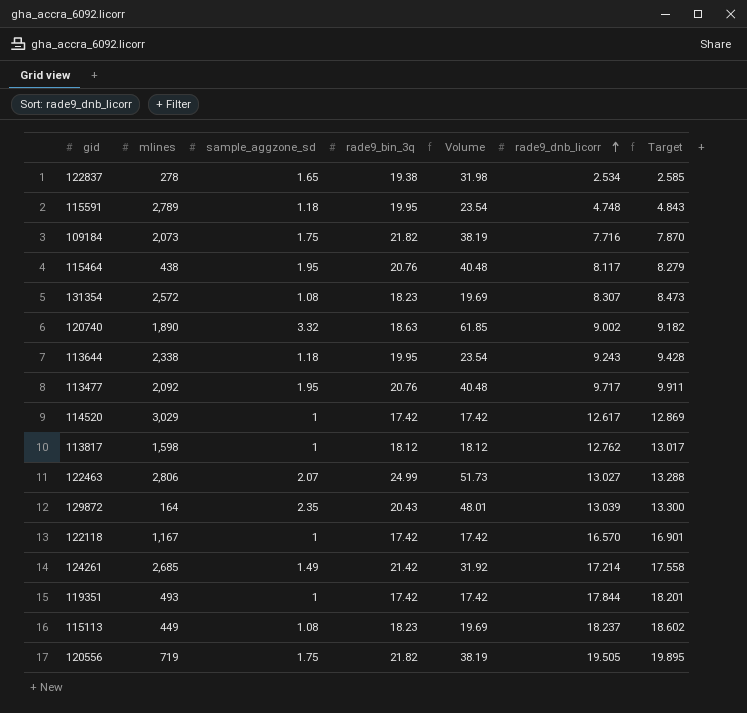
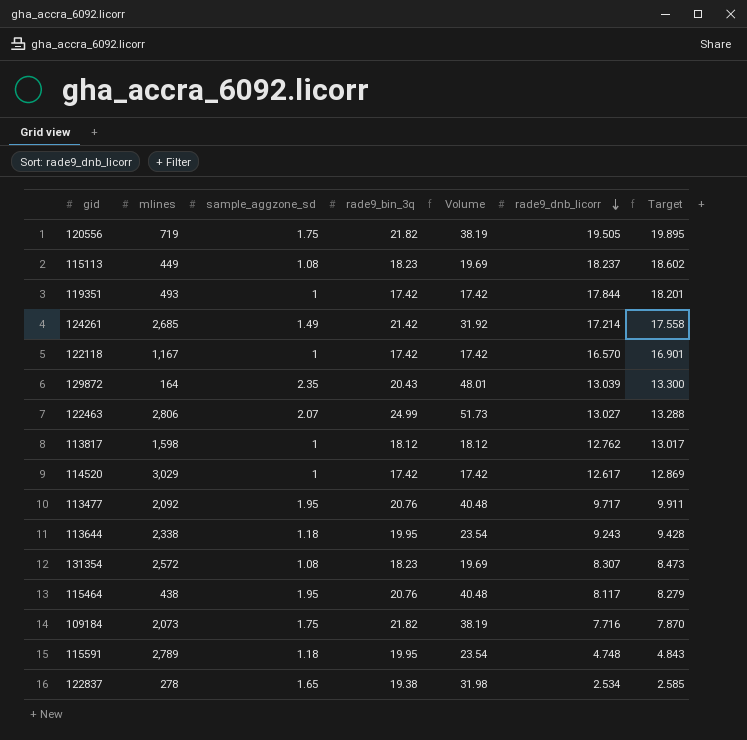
row order: rade9_dnb_licorr ascending -> rade9_dnb_licorr descending
row 120740: 1,890 | 3.32 | 18.63 | 61.85 | 9.002 | 9.182 -> none

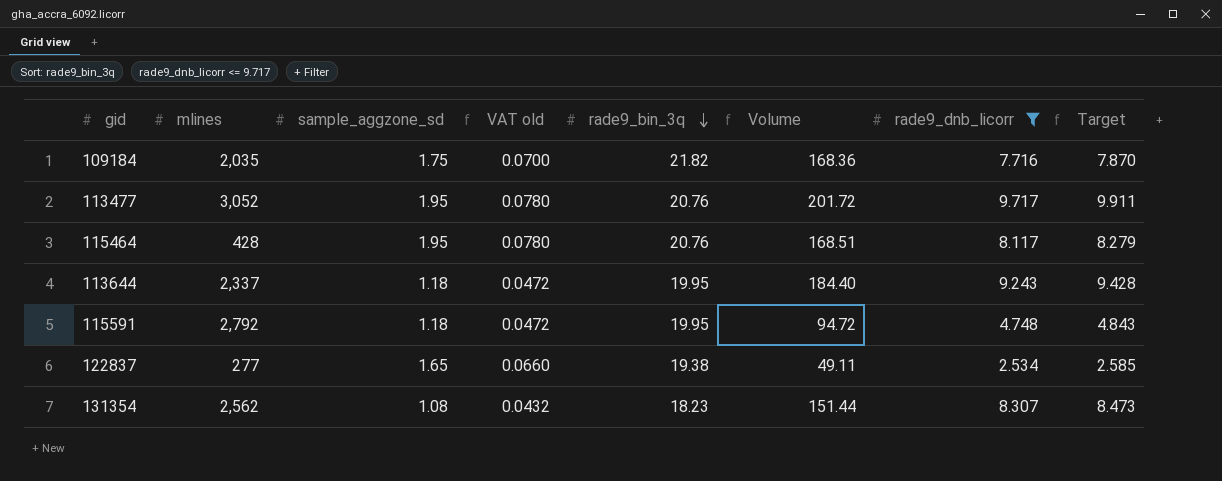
filter: none -> rade9_dnb_licorr <= 9.717
row order: rade9_dnb_licorr descending -> rade9_bin_3q descending
column VAT old | formula: none -> [sample_aggzone_sd] * 0.04
column Volume | formula: [sample_aggzone_sd] * [rade9_bin_3q] -> [rade9_bin_3q] * [rade9_dnb_licorr]
109184 | mlines: 2,073 -> 2,035
113477 | mlines: 2,092 -> 3,052
115464 | mlines: 438 -> 428
113644 | mlines: 2,338 -> 2,337
115591 | mlines: 2,789 -> 2,792
122837 | mlines: 278 -> 277
131354 | mlines: 2,572 -> 2,562

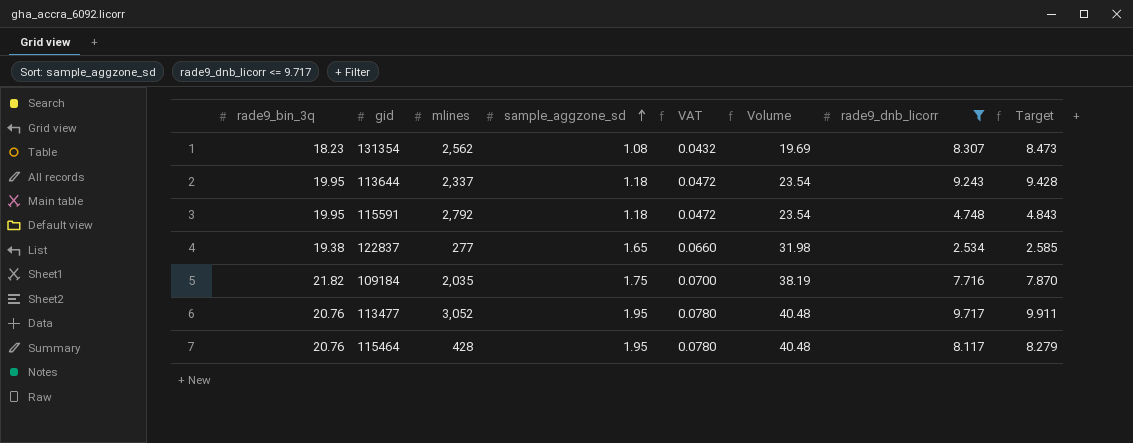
row order: rade9_bin_3q descending -> sample_aggzone_sd ascending
column rade9_bin_3q | position: 5 -> 1
column name: VAT old -> VAT
column Volume | formula: [rade9_bin_3q] * [rade9_dnb_licorr] -> [rade9_bin_3q] * [sample_aggzone_sd]

